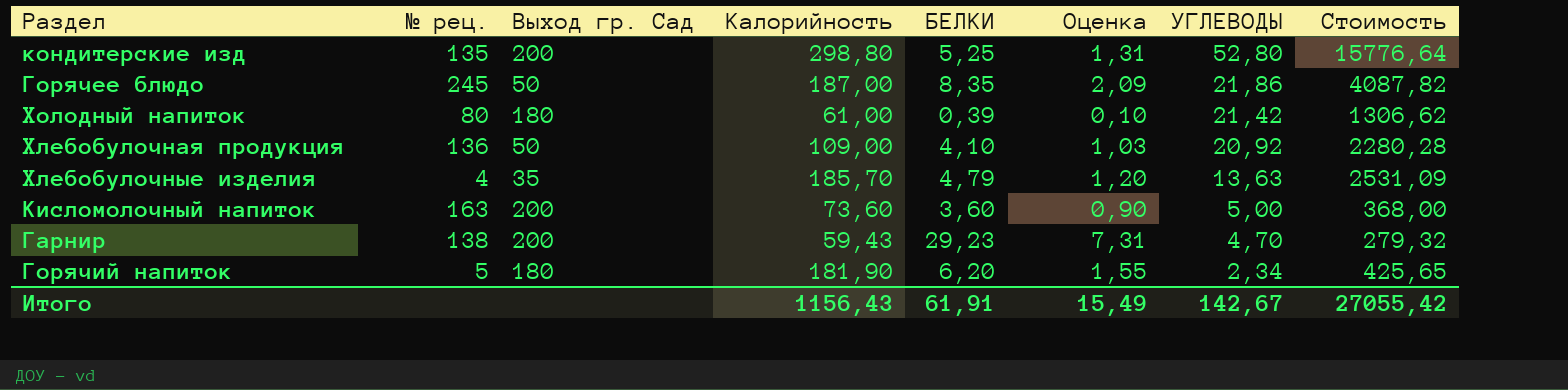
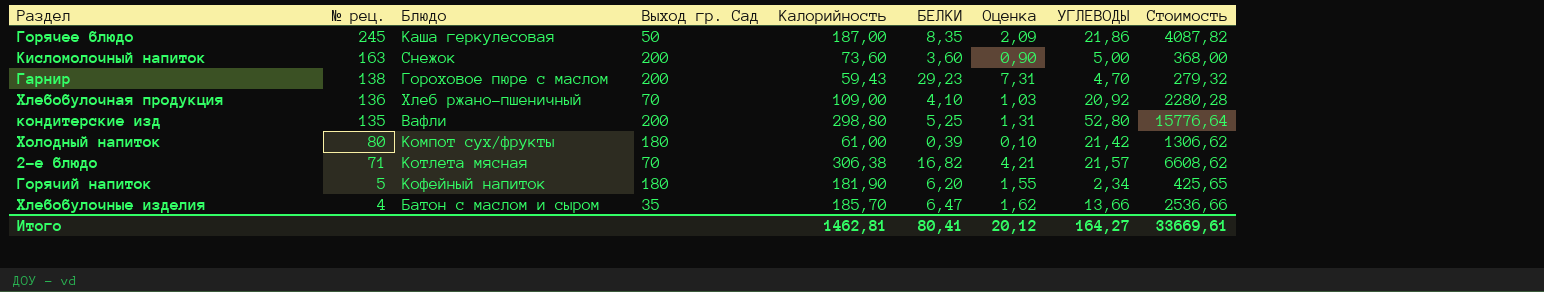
row order: УГЛЕВОДЫ descending -> № рец. descending
column Блюдо | position: none -> 3
Хлебобулочная продукция | Выход гр. Сад: 50 -> 70
row 2-е блюдо: none -> 71 | Котлета мясная | 70 | 306,38 | 16,82 | 4,21 | 21,57 | 6608,62
Хлебобулочные изделия | БЕЛКИ: 4,79 -> 6,47
Хлебобулочные изделия | Оценка: 1,20 -> 1,62
Хлебобулочные изделия | УГЛЕВОДЫ: 13,63 -> 13,66
Хлебобулочные изделия | Стоимость: 2531,09 -> 2536,66
Итого | Калорийность: 1156,43 -> 1462,81
Итого | БЕЛКИ: 61,91 -> 80,41
Итого | Оценка: 15,49 -> 20,12
Итого | УГЛЕВОДЫ: 142,67 -> 164,27
Итого | Стоимость: 27055,42 -> 33669,61

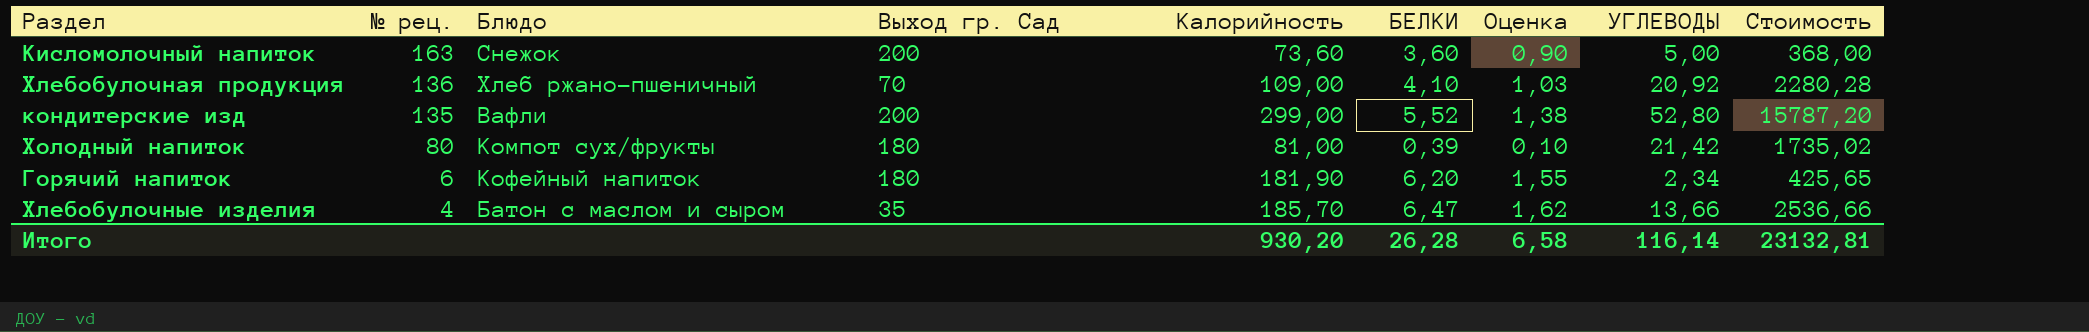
row Горячее блюдо: 245 | Каша геркулесовая | 50 | 187,00 | 8,35 | 2,09 | 21,86 | 4087,82 -> none
row Гарнир: 138 | Гороховое пюре с маслом | 200 | 59,43 | 29,23 | 7,31 | 4,70 | 279,32 -> none
row 2-е блюдо: 71 | Котлета мясная | 70 | 306,38 | 16,82 | 4,21 | 21,57 | 6608,62 -> none
кондитерские изд | Калорийность: 298,80 -> 299,00
кондитерские изд | БЕЛКИ: 5,25 -> 5,52
кондитерские изд | Оценка: 1,31 -> 1,38
кондитерские изд | Стоимость: 15776,64 -> 15787,20
Холодный напиток | Калорийность: 61,00 -> 81,00
Холодный напиток | Стоимость: 1306,62 -> 1735,02
Горячий напиток | № рец.: 5 -> 6
Итого | Калорийность: 1462,81 -> 930,20
Итого | БЕЛКИ: 80,41 -> 26,28
Итого | Оценка: 20,12 -> 6,58
Итого | УГЛЕВОДЫ: 164,27 -> 116,14
Итого | Стоимость: 33669,61 -> 23132,81

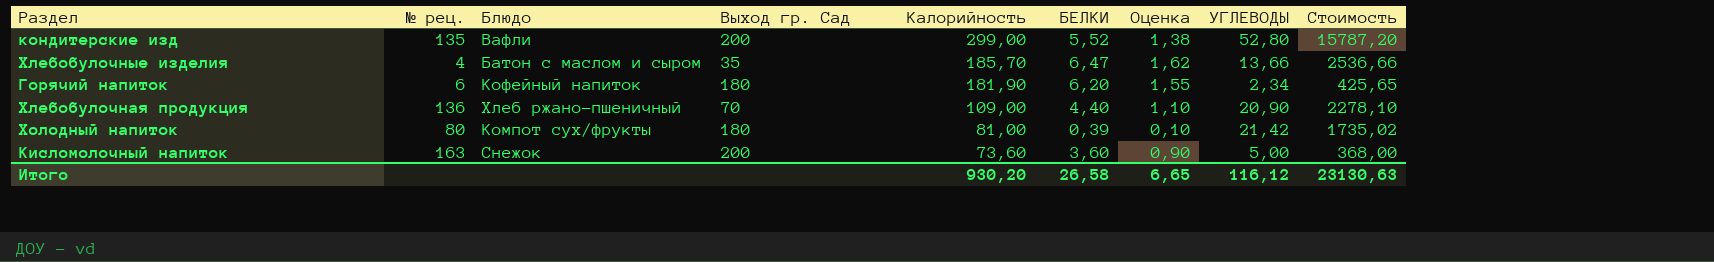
row order: № рец. descending -> Калорийность descending
Хлебобулочная продукция | БЕЛКИ: 4,10 -> 4,40
Хлебобулочная продукция | Оценка: 1,03 -> 1,10
Хлебобулочная продукция | УГЛЕВОДЫ: 20,92 -> 20,90
Хлебобулочная продукция | Стоимость: 2280,28 -> 2278,10
Итого | БЕЛКИ: 26,28 -> 26,58
Итого | Оценка: 6,58 -> 6,65
Итого | УГЛЕВОДЫ: 116,14 -> 116,12
Итого | Стоимость: 23132,81 -> 23130,63

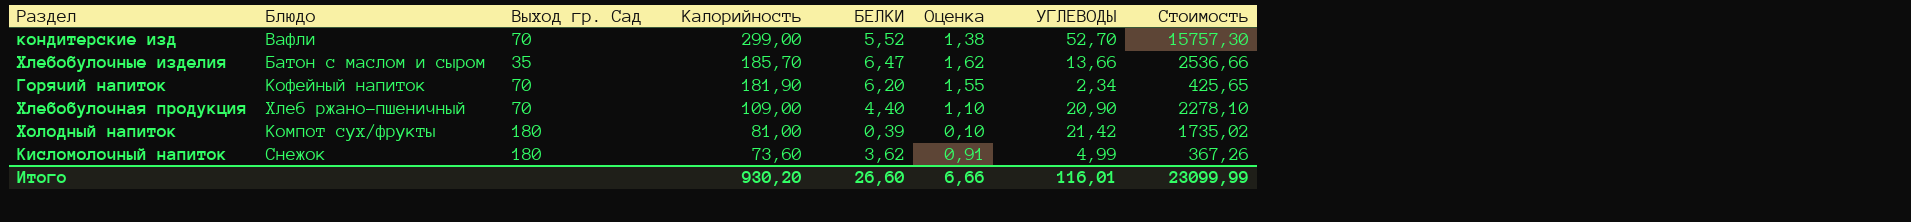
column № рец. | position: 2 -> none
кондитерские изд | Выход гр. Сад: 200 -> 70
кондитерские изд | УГЛЕВОДЫ: 52,80 -> 52,70
кондитерские изд | Стоимость: 15787,20 -> 15757,30
Горячий напиток | Выход гр. Сад: 180 -> 70
Кисломолочный напиток | Выход гр. Сад: 200 -> 180
Кисломолочный напиток | БЕЛКИ: 3,60 -> 3,62
Кисломолочный напиток | Оценка: 0,90 -> 0,91
Кисломолочный напиток | УГЛЕВОДЫ: 5,00 -> 4,99
Кисломолочный напиток | Стоимость: 368,00 -> 367,26
Итого | БЕЛКИ: 26,58 -> 26,60
Итого | Оценка: 6,65 -> 6,66
Итого | УГЛЕВОДЫ: 116,12 -> 116,01
Итого | Стоимость: 23130,63 -> 23099,99

